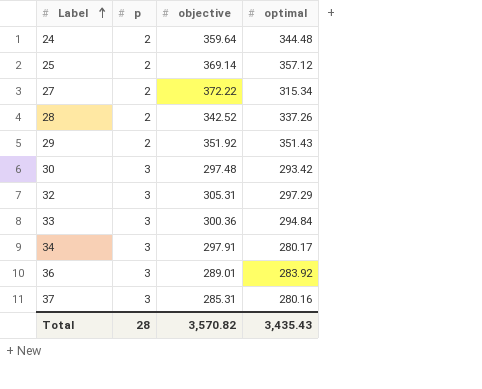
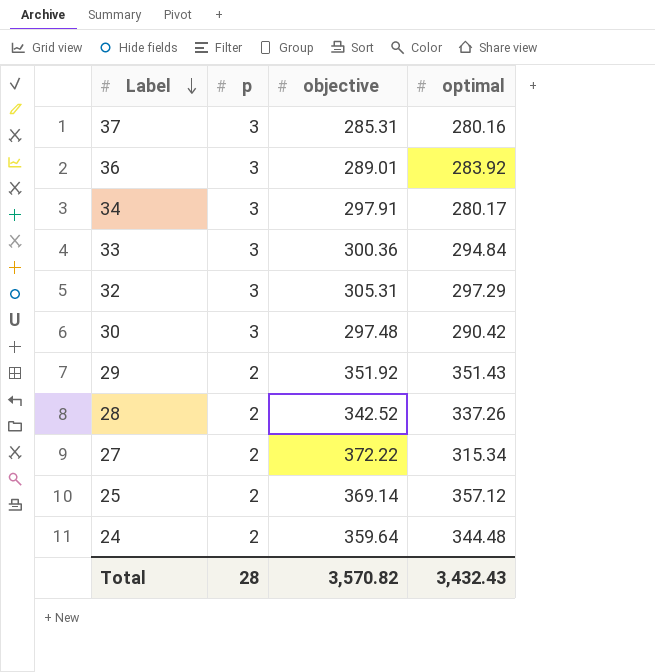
row order: Label ascending -> Label descending
30 | optimal: 293.42 -> 290.42
Total | optimal: 3,435.43 -> 3,432.43

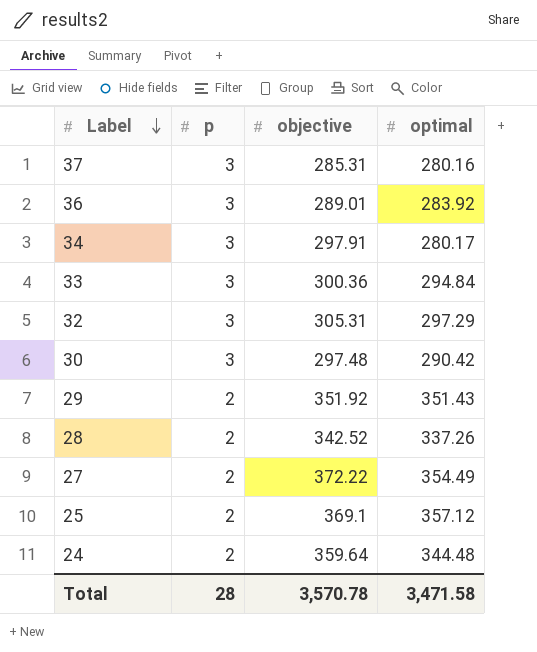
27 | optimal: 315.34 -> 354.49
25 | objective: 369.14 -> 369.1
Total | objective: 3,570.82 -> 3,570.78
Total | optimal: 3,432.43 -> 3,471.58

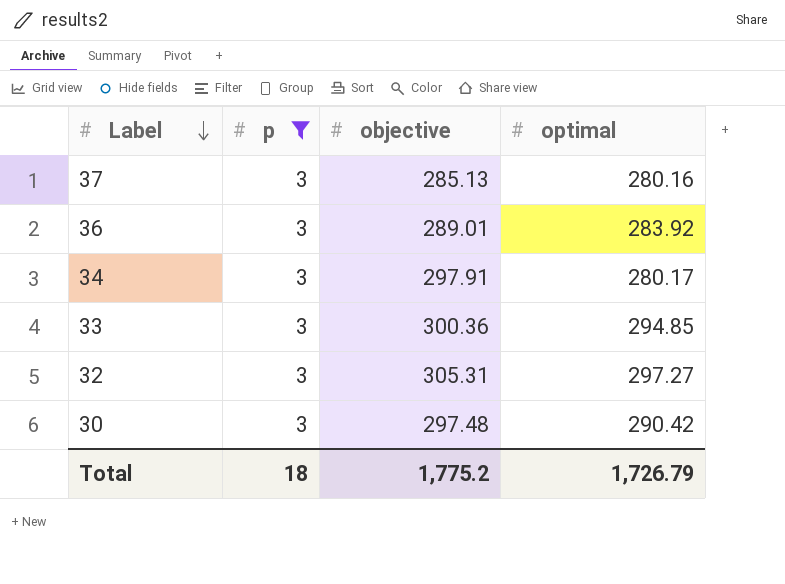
filter: none -> p = 3
37 | objective: 285.31 -> 285.13
33 | optimal: 294.84 -> 294.85
32 | optimal: 297.29 -> 297.27
Total | p: 28 -> 18
Total | objective: 3,570.78 -> 1,775.2
Total | optimal: 3,471.58 -> 1,726.79

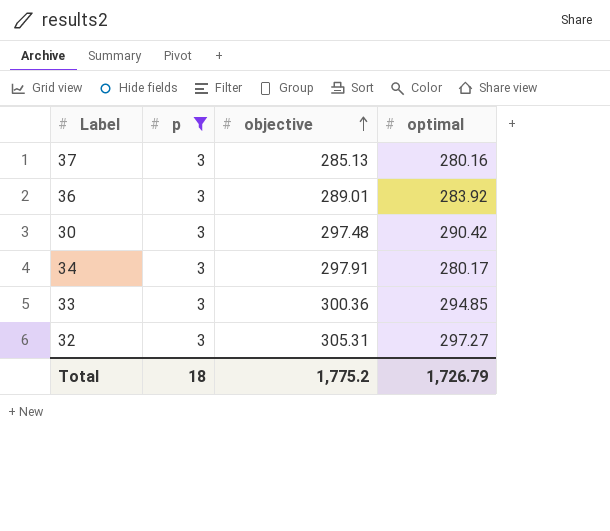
row order: Label descending -> objective ascending

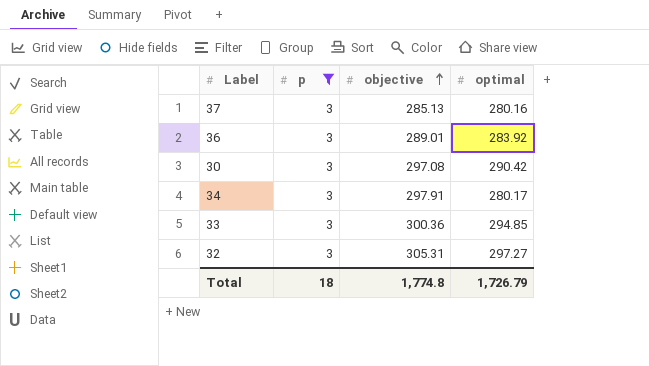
30 | objective: 297.48 -> 297.08
Total | objective: 1,775.2 -> 1,774.8

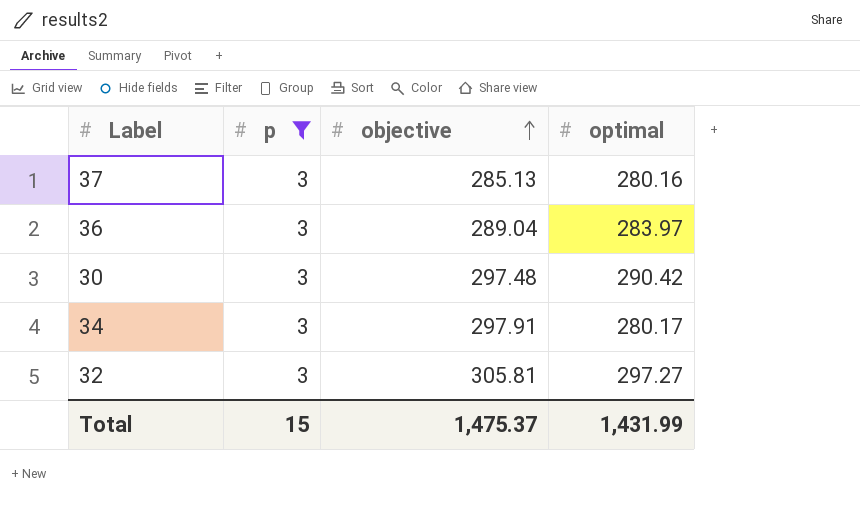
row 33: 3 | 300.36 | 294.85 -> none
36 | objective: 289.01 -> 289.04
36 | optimal: 283.92 -> 283.97
30 | objective: 297.08 -> 297.48
32 | objective: 305.31 -> 305.81
Total | p: 18 -> 15
Total | objective: 1,774.8 -> 1,475.37
Total | optimal: 1,726.79 -> 1,431.99

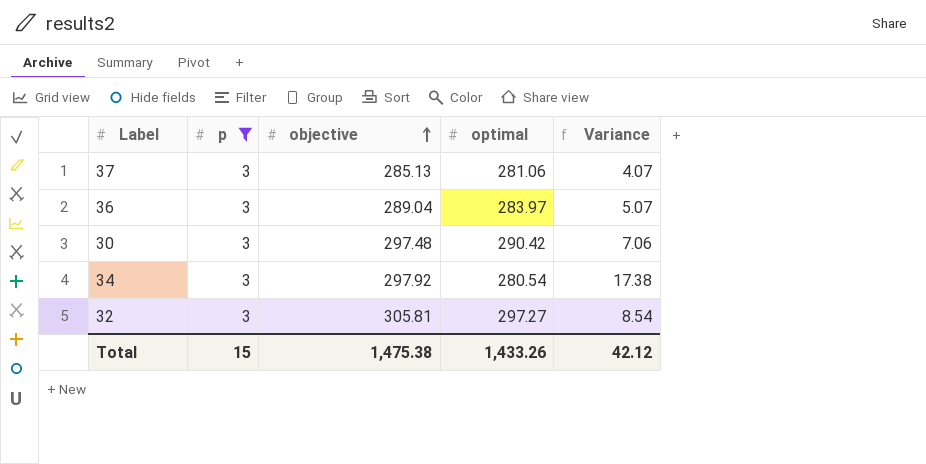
column Variance | formula: none -> [objective] - [optimal]
37 | optimal: 280.16 -> 281.06
34 | objective: 297.91 -> 297.92
34 | optimal: 280.17 -> 280.54
Total | objective: 1,475.37 -> 1,475.38
Total | optimal: 1,431.99 -> 1,433.26

